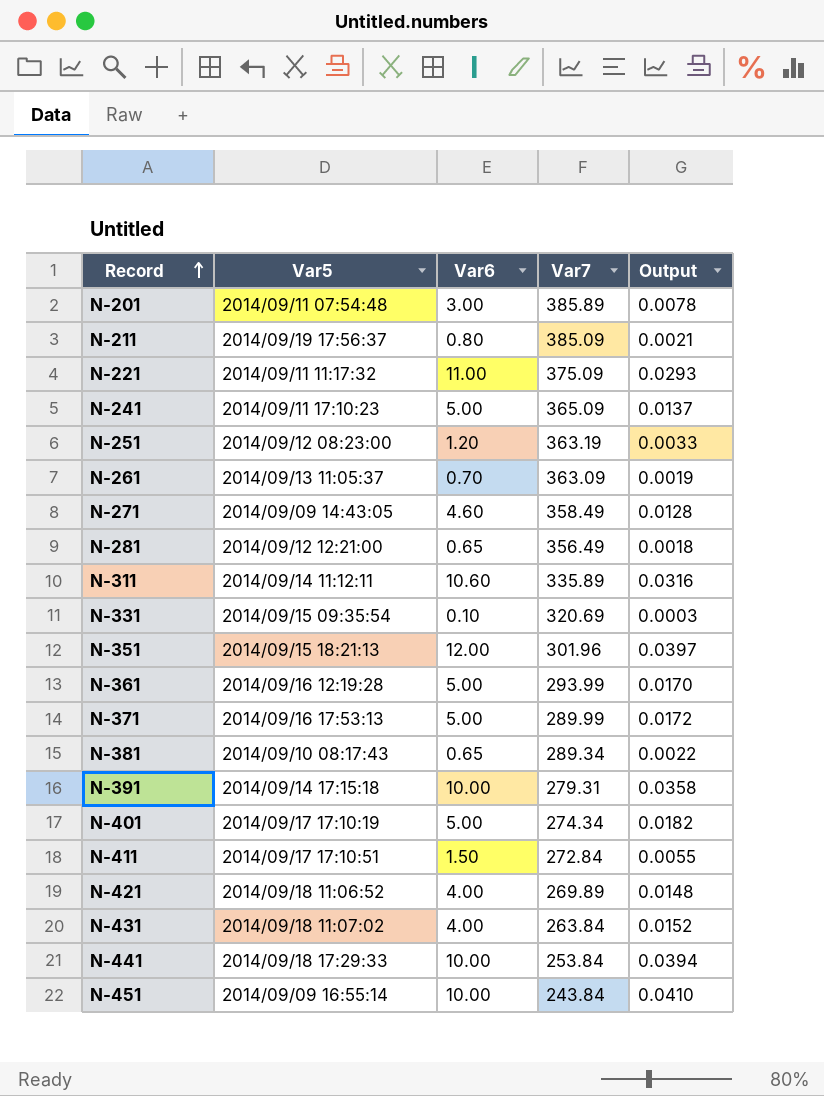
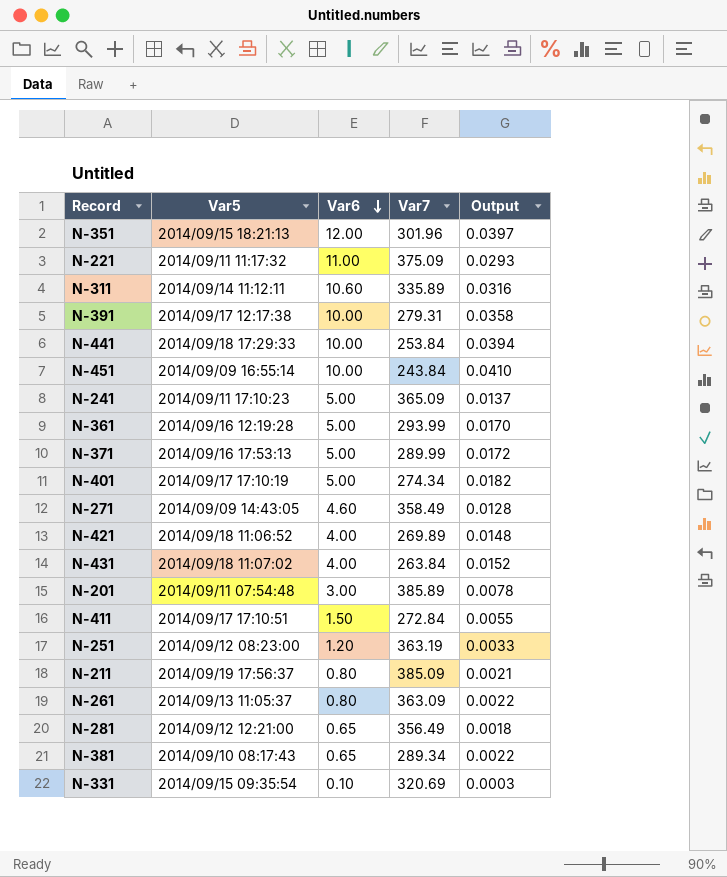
row order: Record ascending -> Var6 descending
N-391 | Var5: 2014/09/14 17:15:18 -> 2014/09/17 12:17:38
N-261 | Var6: 0.70 -> 0.80
N-261 | Output: 0.0019 -> 0.0022

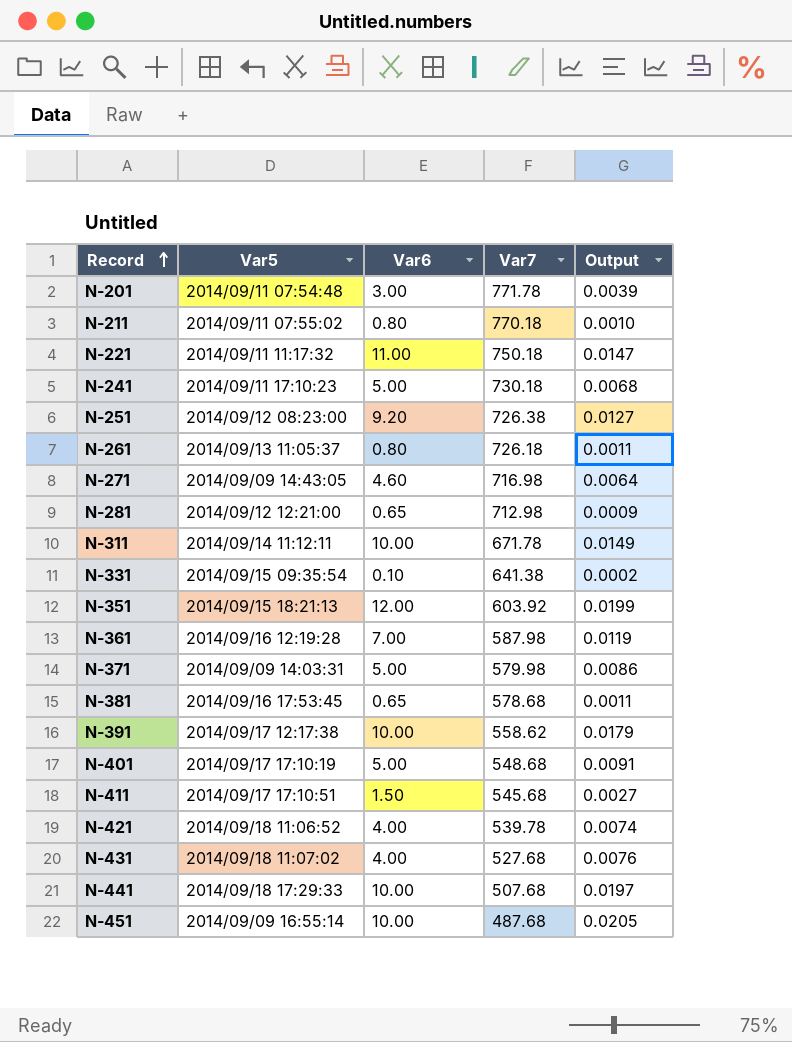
row order: Var6 descending -> Record ascending
N-201 | Var7: 385.89 -> 771.78
N-201 | Output: 0.0078 -> 0.0039
N-211 | Var5: 2014/09/19 17:56:37 -> 2014/09/11 07:55:02
N-211 | Var7: 385.09 -> 770.18
N-211 | Output: 0.0021 -> 0.0010
N-221 | Var7: 375.09 -> 750.18
N-221 | Output: 0.0293 -> 0.0147
N-241 | Var7: 365.09 -> 730.18
N-241 | Output: 0.0137 -> 0.0068
N-251 | Var6: 1.20 -> 9.20
N-251 | Var7: 363.19 -> 726.38
N-251 | Output: 0.0033 -> 0.0127
N-261 | Var7: 363.09 -> 726.18
N-261 | Output: 0.0022 -> 0.0011
N-271 | Var7: 358.49 -> 716.98
N-271 | Output: 0.0128 -> 0.0064
N-281 | Var7: 356.49 -> 712.98
N-281 | Output: 0.0018 -> 0.0009
N-311 | Var6: 10.60 -> 10.00
N-311 | Var7: 335.89 -> 671.78
N-311 | Output: 0.0316 -> 0.0149
N-331 | Var7: 320.69 -> 641.38
N-331 | Output: 0.0003 -> 0.0002
N-351 | Var7: 301.96 -> 603.92
N-351 | Output: 0.0397 -> 0.0199
N-361 | Var6: 5.00 -> 7.00
N-361 | Var7: 293.99 -> 587.98
N-361 | Output: 0.0170 -> 0.0119
N-371 | Var5: 2014/09/16 17:53:13 -> 2014/09/09 14:03:31
N-371 | Var7: 289.99 -> 579.98
N-371 | Output: 0.0172 -> 0.0086
N-381 | Var5: 2014/09/10 08:17:43 -> 2014/09/16 17:53:45
N-381 | Var7: 289.34 -> 578.68
N-381 | Output: 0.0022 -> 0.0011
N-391 | Var7: 279.31 -> 558.62
N-391 | Output: 0.0358 -> 0.0179
N-401 | Var7: 274.34 -> 548.68
N-401 | Output: 0.0182 -> 0.0091
N-411 | Var7: 272.84 -> 545.68
N-411 | Output: 0.0055 -> 0.0027
N-421 | Var7: 269.89 -> 539.78
N-421 | Output: 0.0148 -> 0.0074
N-431 | Var7: 263.84 -> 527.68
N-431 | Output: 0.0152 -> 0.0076
N-441 | Var7: 253.84 -> 507.68
N-441 | Output: 0.0394 -> 0.0197
N-451 | Var7: 243.84 -> 487.68
N-451 | Output: 0.0410 -> 0.0205

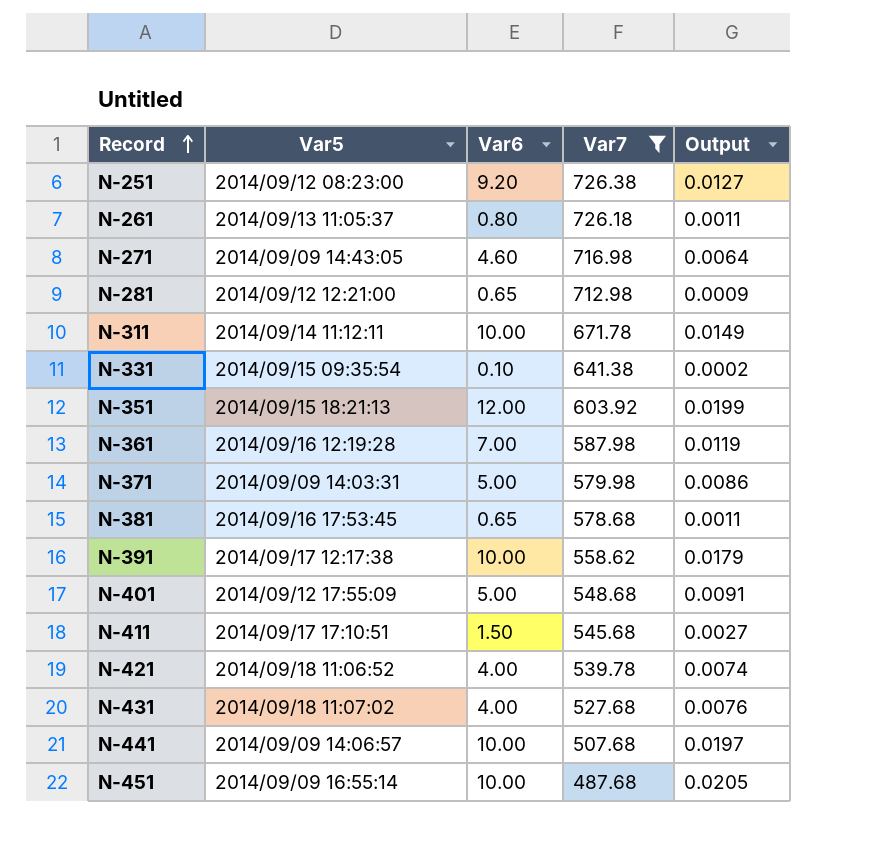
filter: none -> Var7 <= 726.38
N-401 | Var5: 2014/09/17 17:10:19 -> 2014/09/12 17:55:09
N-441 | Var5: 2014/09/18 17:29:33 -> 2014/09/09 14:06:57

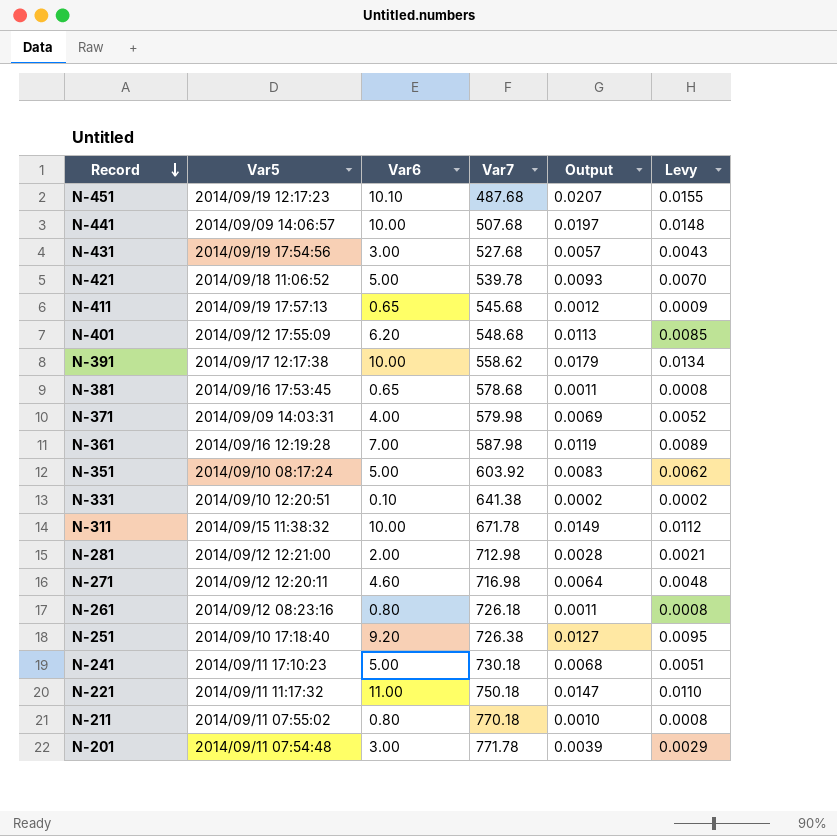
filter: Var7 <= 726.38 -> none
row order: Record ascending -> Record descending
column Levy | formula: none -> [Output] * 0.75
N-451 | Var5: 2014/09/09 16:55:14 -> 2014/09/19 12:17:23
N-451 | Var6: 10.00 -> 10.10
N-451 | Output: 0.0205 -> 0.0207
N-431 | Var5: 2014/09/18 11:07:02 -> 2014/09/19 17:54:56
N-431 | Var6: 4.00 -> 3.00
N-431 | Output: 0.0076 -> 0.0057
N-421 | Var6: 4.00 -> 5.00
N-421 | Output: 0.0074 -> 0.0093
N-411 | Var5: 2014/09/17 17:10:51 -> 2014/09/19 17:57:13
N-411 | Var6: 1.50 -> 0.65
N-411 | Output: 0.0027 -> 0.0012
N-401 | Var6: 5.00 -> 6.20
N-401 | Output: 0.0091 -> 0.0113
N-371 | Var6: 5.00 -> 4.00
N-371 | Output: 0.0086 -> 0.0069
N-351 | Var5: 2014/09/15 18:21:13 -> 2014/09/10 08:17:24
N-351 | Var6: 12.00 -> 5.00
N-351 | Output: 0.0199 -> 0.0083
N-331 | Var5: 2014/09/15 09:35:54 -> 2014/09/10 12:20:51
N-311 | Var5: 2014/09/14 11:12:11 -> 2014/09/15 11:38:32
N-281 | Var6: 0.65 -> 2.00
N-281 | Output: 0.0009 -> 0.0028
N-271 | Var5: 2014/09/09 14:43:05 -> 2014/09/12 12:20:11
N-261 | Var5: 2014/09/13 11:05:37 -> 2014/09/12 08:23:16
N-251 | Var5: 2014/09/12 08:23:00 -> 2014/09/10 17:18:40

